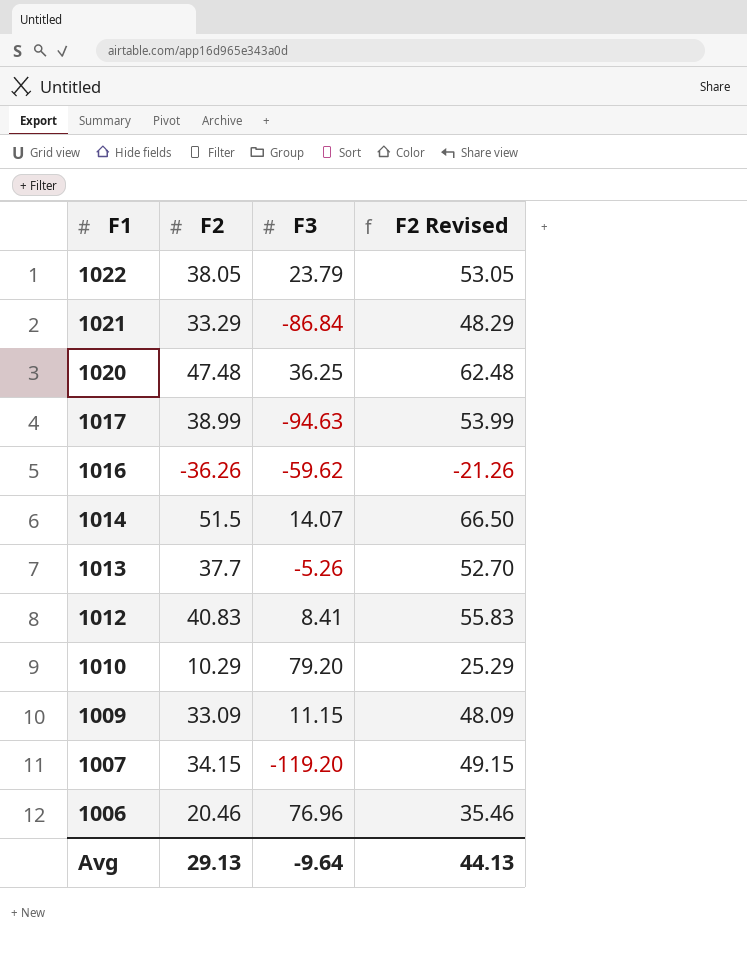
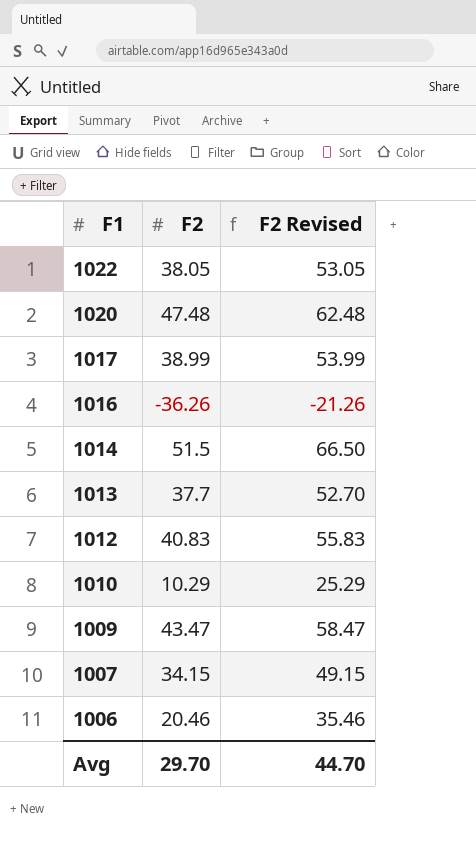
column F3 | position: 3 -> none
row 1021: 33.29 | -86.84 | 48.29 -> none
1009 | F2: 33.09 -> 43.47
1009 | F2 Revised: 48.09 -> 58.47
Avg | F2: 29.13 -> 29.70
Avg | F2 Revised: 44.13 -> 44.70

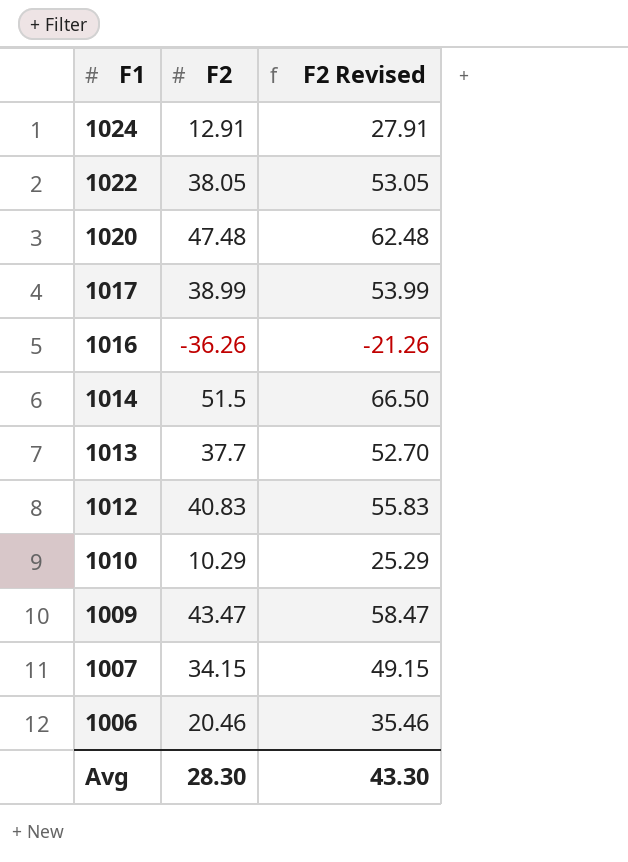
row 1024: none -> 12.91 | 27.91
Avg | F2: 29.70 -> 28.30
Avg | F2 Revised: 44.70 -> 43.30

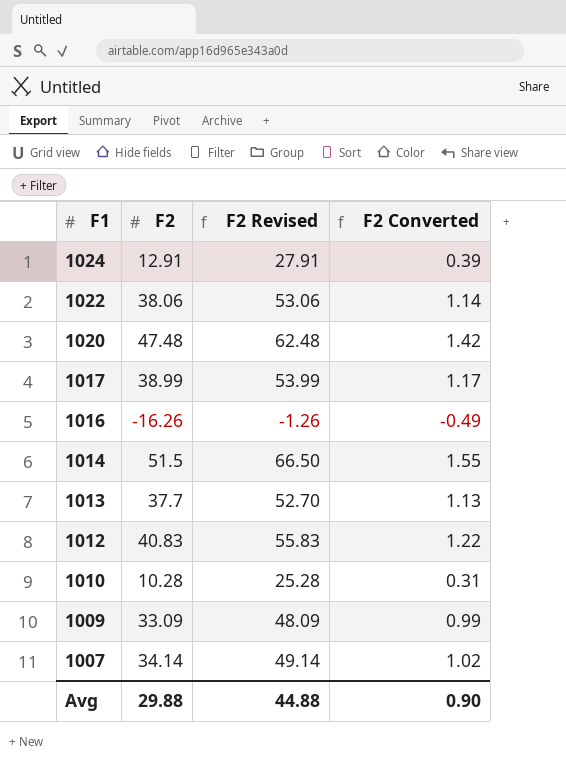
column F2 Converted | formula: none -> [F2] * 0.03
row 1006: 20.46 | 35.46 -> none
1022 | F2: 38.05 -> 38.06
1022 | F2 Revised: 53.05 -> 53.06
1016 | F2: -36.26 -> -16.26
1016 | F2 Revised: -21.26 -> -1.26
1010 | F2: 10.29 -> 10.28
1010 | F2 Revised: 25.29 -> 25.28
1009 | F2: 43.47 -> 33.09
1009 | F2 Revised: 58.47 -> 48.09
1007 | F2: 34.15 -> 34.14
1007 | F2 Revised: 49.15 -> 49.14
Avg | F2: 28.30 -> 29.88
Avg | F2 Revised: 43.30 -> 44.88

